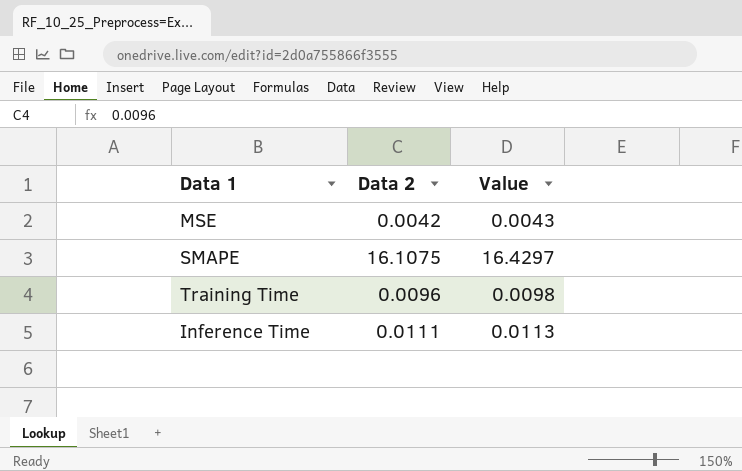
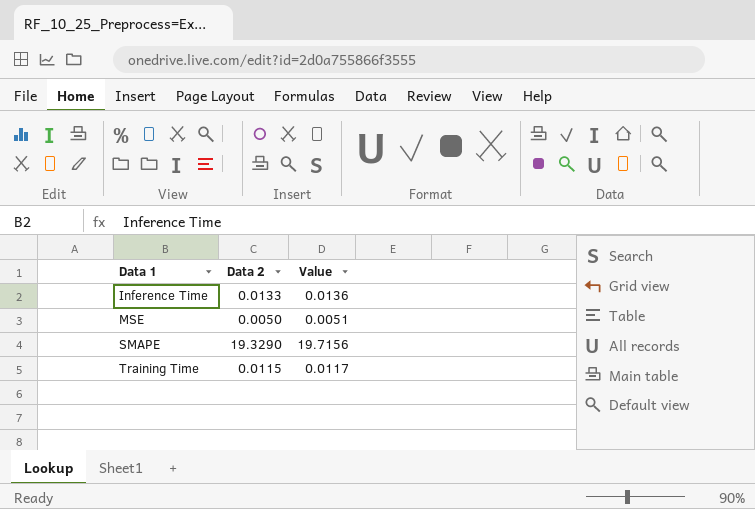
row order: none -> Data 1 ascending
Inference Time | Data 2: 0.0111 -> 0.0133
Inference Time | Value: 0.0113 -> 0.0136
MSE | Data 2: 0.0042 -> 0.0050
MSE | Value: 0.0043 -> 0.0051
SMAPE | Data 2: 16.1075 -> 19.3290
SMAPE | Value: 16.4297 -> 19.7156
Training Time | Data 2: 0.0096 -> 0.0115
Training Time | Value: 0.0098 -> 0.0117

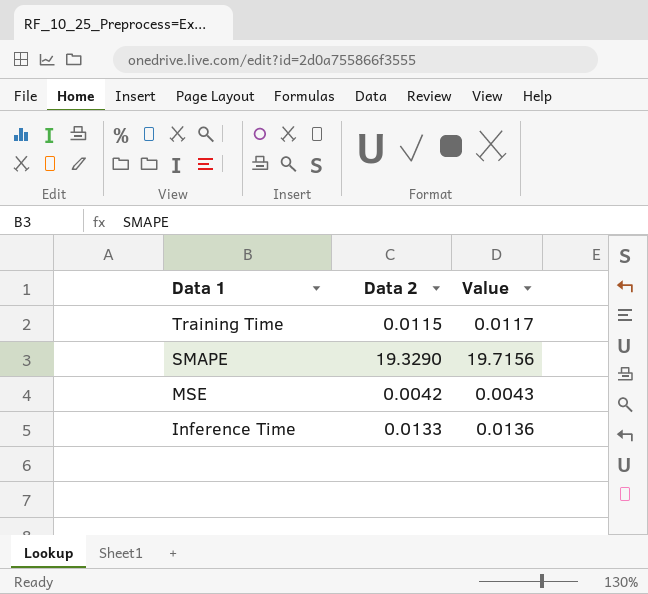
row order: Data 1 ascending -> Data 1 descending
MSE | Data 2: 0.0050 -> 0.0042
MSE | Value: 0.0051 -> 0.0043

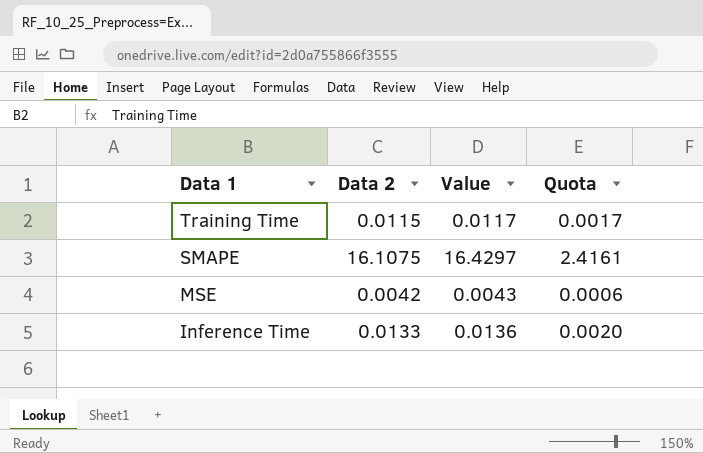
column Quota | formula: none -> [Data 2] * 0.15
SMAPE | Data 2: 19.3290 -> 16.1075
SMAPE | Value: 19.7156 -> 16.4297

